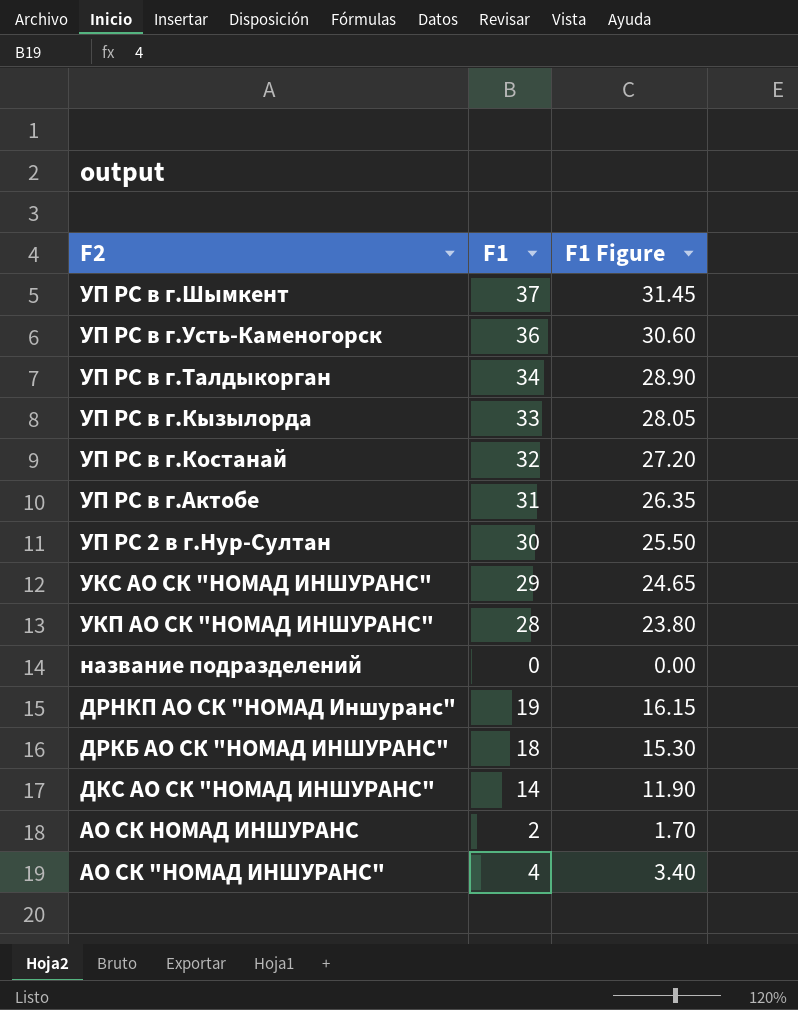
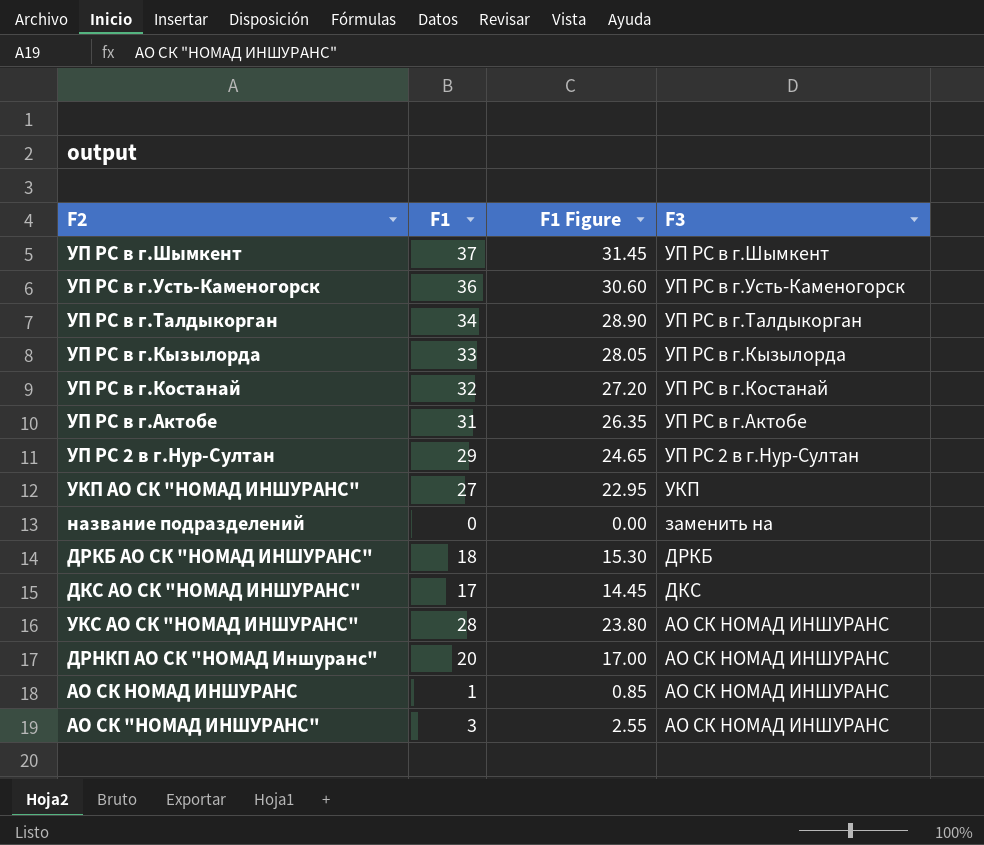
row order: F2 descending -> F3 descending
column F3 | position: none -> 4
УП РС 2 в г.Нур-Султан | F1: 30 -> 29
УП РС 2 в г.Нур-Султан | F1 Figure: 25.50 -> 24.65
УКП АО СК "НОМАД ИНШУРАНС" | F1: 28 -> 27
УКП АО СК "НОМАД ИНШУРАНС" | F1 Figure: 23.80 -> 22.95
ДКС АО СК "НОМАД ИНШУРАНС" | F1: 14 -> 17
ДКС АО СК "НОМАД ИНШУРАНС" | F1 Figure: 11.90 -> 14.45
УКС АО СК "НОМАД ИНШУРАНС" | F1: 29 -> 28
УКС АО СК "НОМАД ИНШУРАНС" | F1 Figure: 24.65 -> 23.80
ДРНКП АО СК "НОМАД Иншуранс" | F1: 19 -> 20
ДРНКП АО СК "НОМАД Иншуранс" | F1 Figure: 16.15 -> 17.00
АО СК НОМАД ИНШУРАНС | F1: 2 -> 1
АО СК НОМАД ИНШУРАНС | F1 Figure: 1.70 -> 0.85
АО СК "НОМАД ИНШУРАНС" | F1: 4 -> 3
АО СК "НОМАД ИНШУРАНС" | F1 Figure: 3.40 -> 2.55

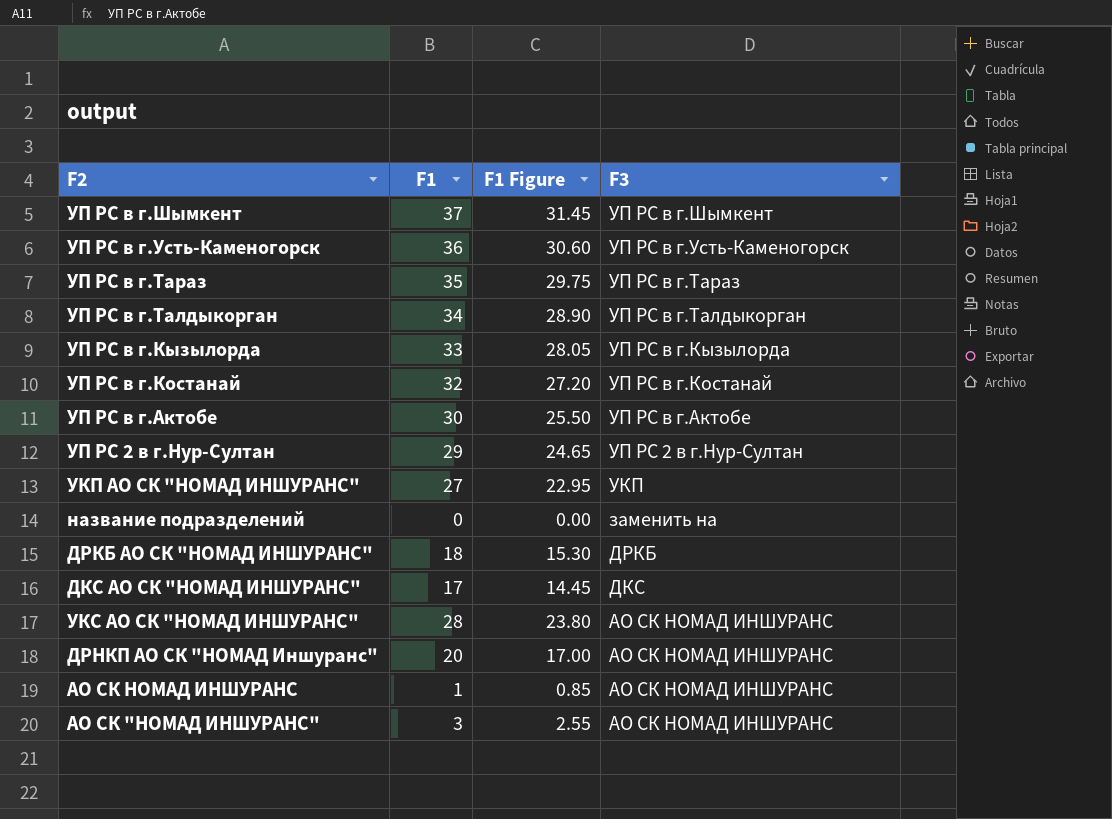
row УП РС в г.Тараз: none -> 35 | 29.75 | УП РС в г.Тараз
УП РС в г.Актобе | F1: 31 -> 30
УП РС в г.Актобе | F1 Figure: 26.35 -> 25.50

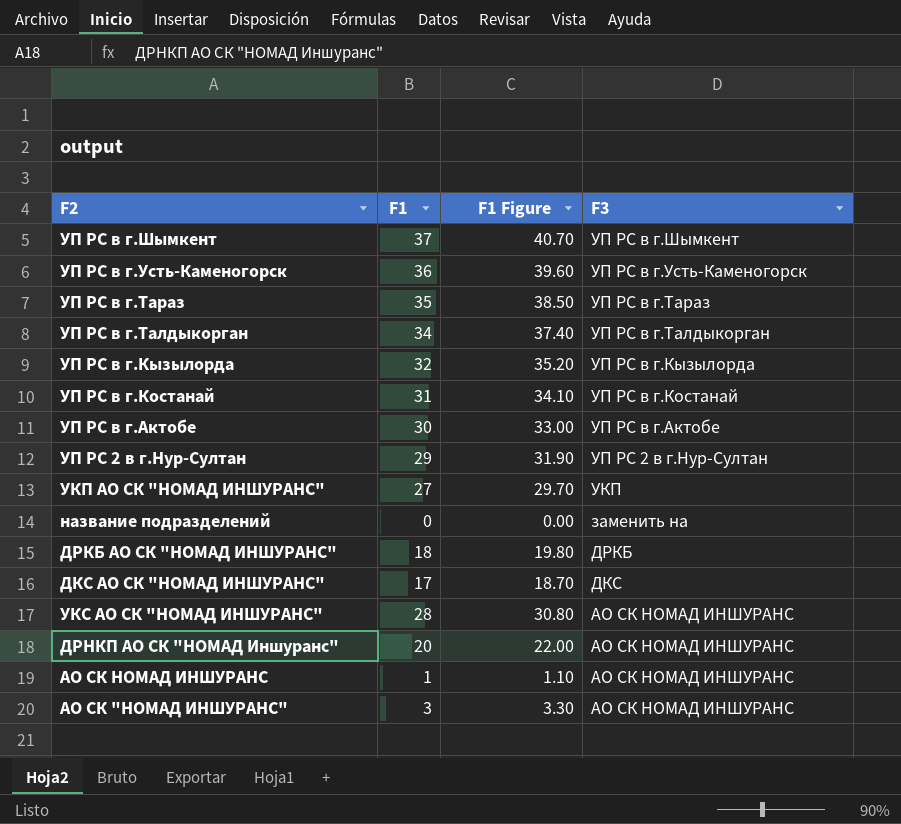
column F1 Figure | formula: [F1] * 0.85 -> [F1] * 1.1
УП РС в г.Кызылорда | F1: 33 -> 32
УП РС в г.Костанай | F1: 32 -> 31

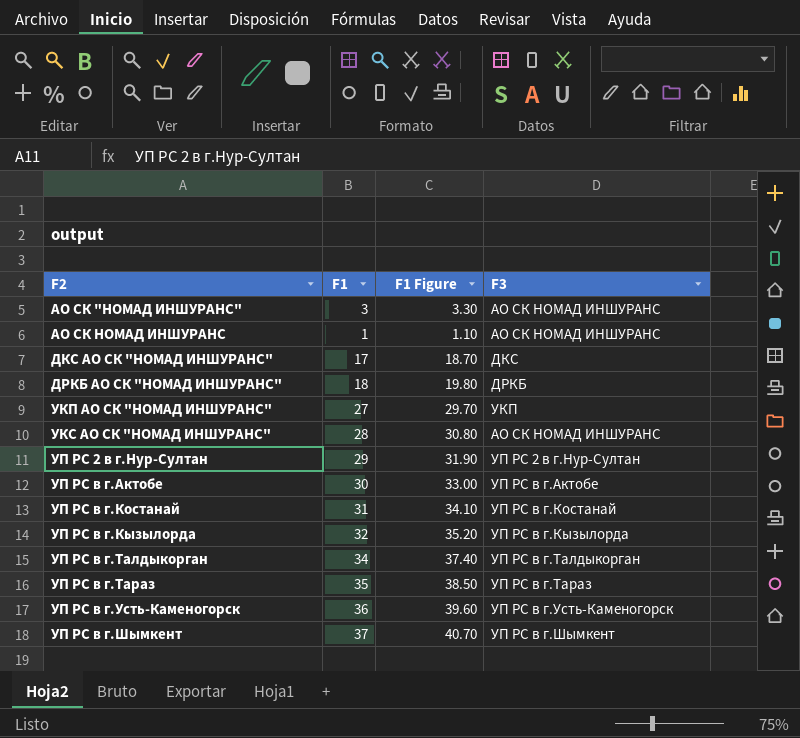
row order: F3 descending -> F2 ascending
row название подразделений: 0 | 0.00 | заменить на -> none
row ДРНКП АО СК "НОМАД Иншуранс": 20 | 22.00 | АО СК НОМАД ИНШУРАНС -> none

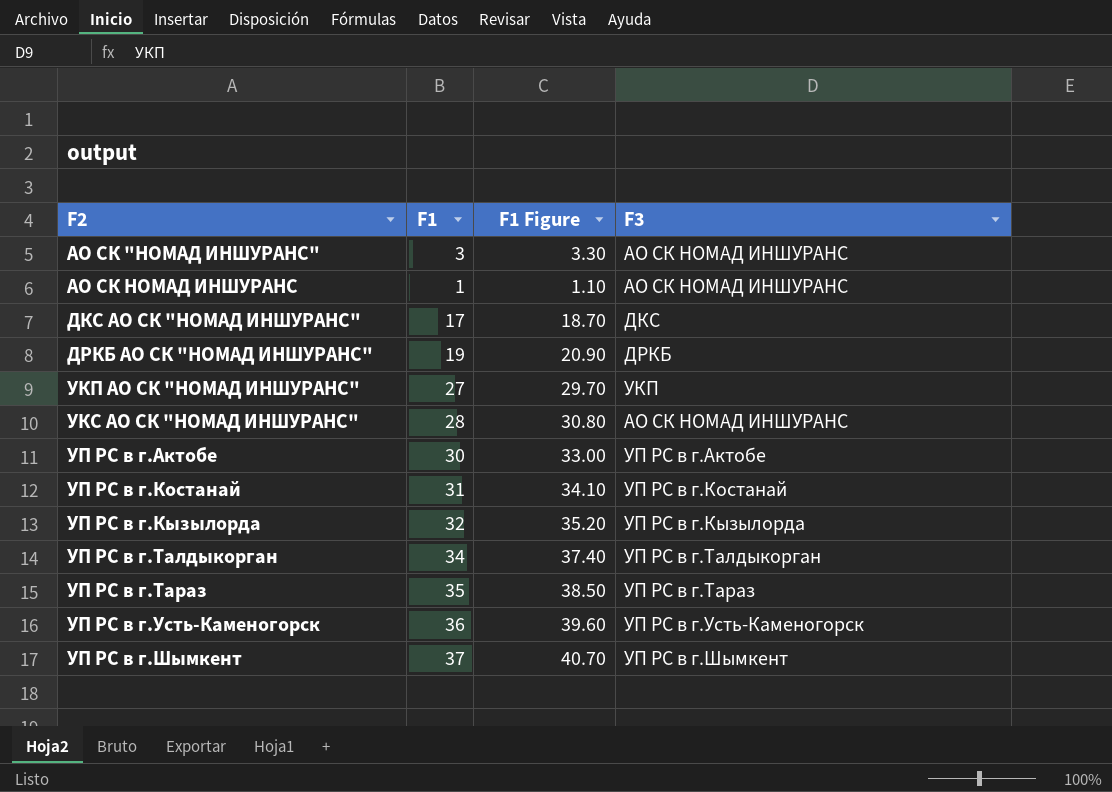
row УП РС 2 в г.Нур-Султан: 29 | 31.90 | УП РС 2 в г.Нур-Султан -> none
ДРКБ АО СК "НОМАД ИНШУРАНС" | F1: 18 -> 19
ДРКБ АО СК "НОМАД ИНШУРАНС" | F1 Figure: 19.80 -> 20.90

